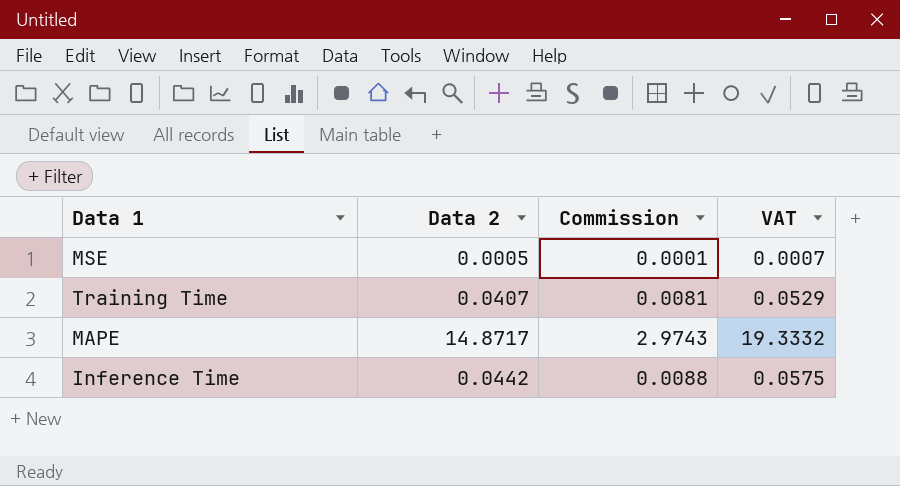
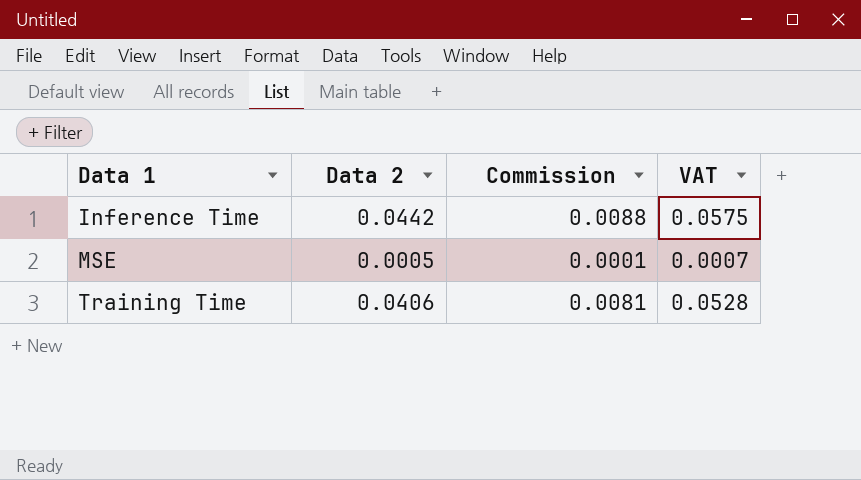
row order: none -> Data 1 ascending
row MAPE: 14.8717 | 2.9743 | 19.3332 -> none
Training Time | Data 2: 0.0407 -> 0.0406
Training Time | VAT: 0.0529 -> 0.0528

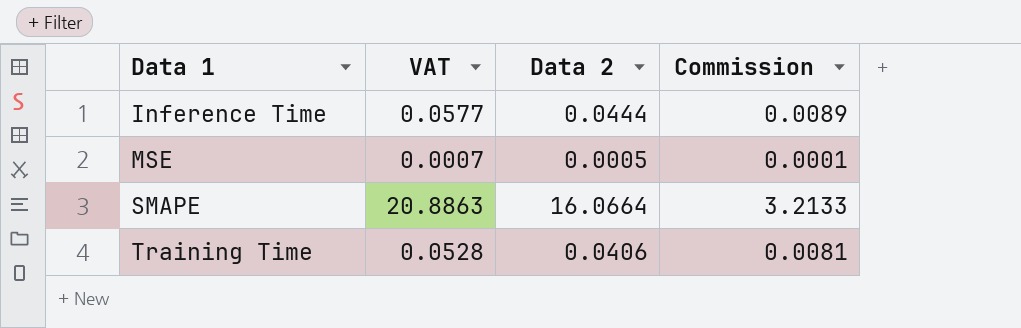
column VAT | position: 4 -> 2
Inference Time | VAT: 0.0575 -> 0.0577
Inference Time | Data 2: 0.0442 -> 0.0444
Inference Time | Commission: 0.0088 -> 0.0089
row SMAPE: none -> 20.8863 | 16.0664 | 3.2133

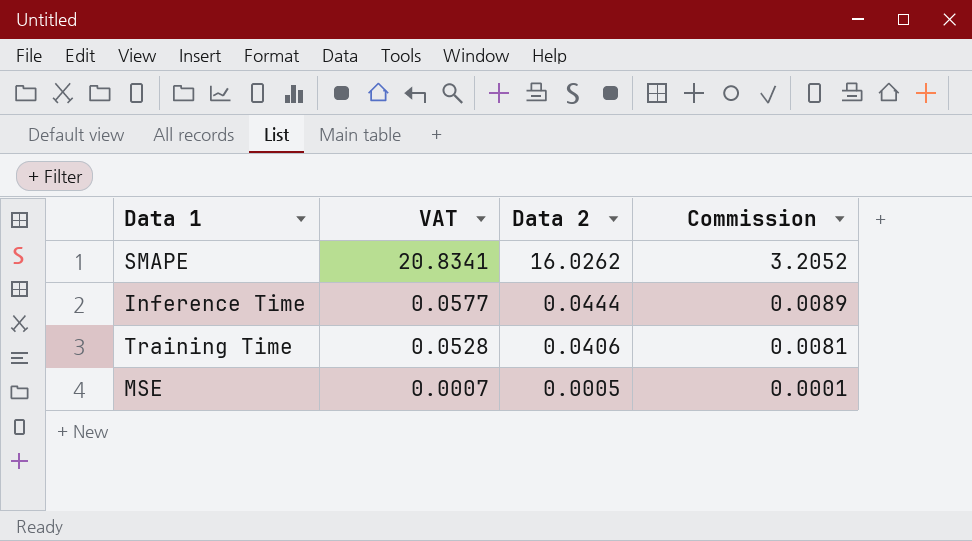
row order: Data 1 ascending -> VAT descending
SMAPE | VAT: 20.8863 -> 20.8341
SMAPE | Data 2: 16.0664 -> 16.0262
SMAPE | Commission: 3.2133 -> 3.2052

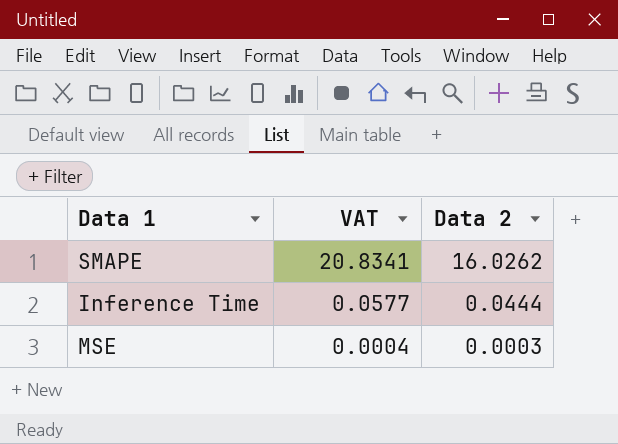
column Commission | formula: [Data 2] * 0.2 -> none
row Training Time: 0.0528 | 0.0406 | 0.0081 -> none
MSE | VAT: 0.0007 -> 0.0004
MSE | Data 2: 0.0005 -> 0.0003

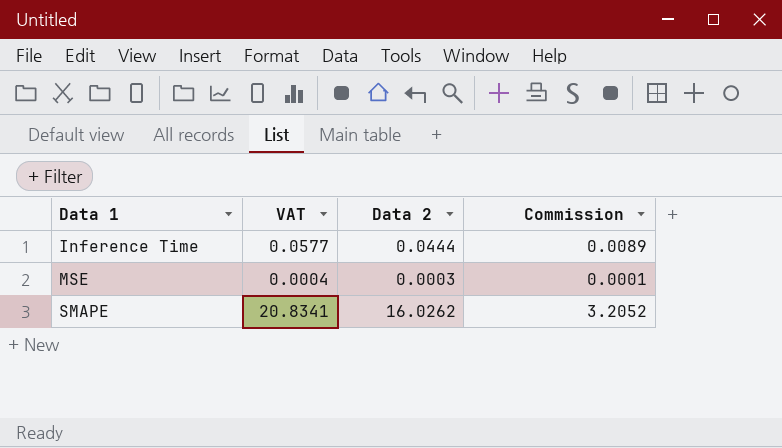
row order: VAT descending -> Data 1 ascending
column Commission | formula: none -> [Data 2] * 0.2

